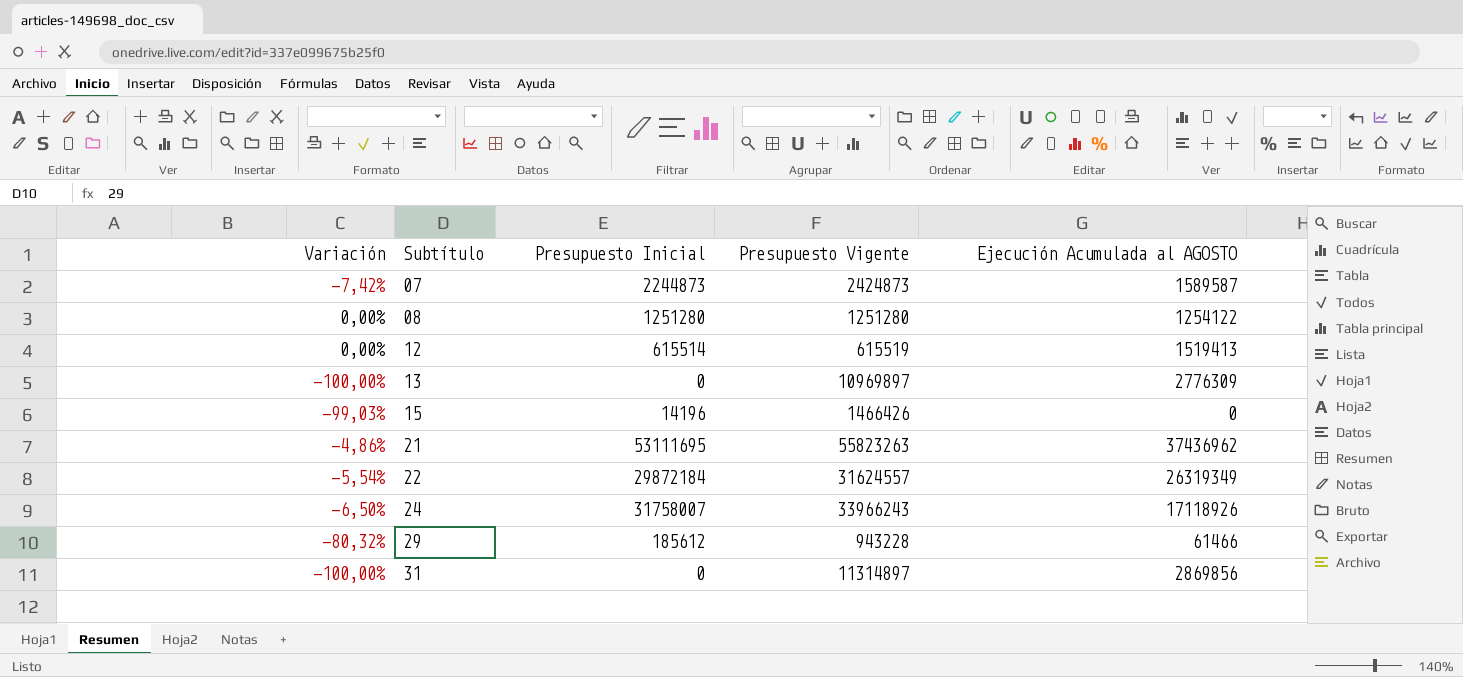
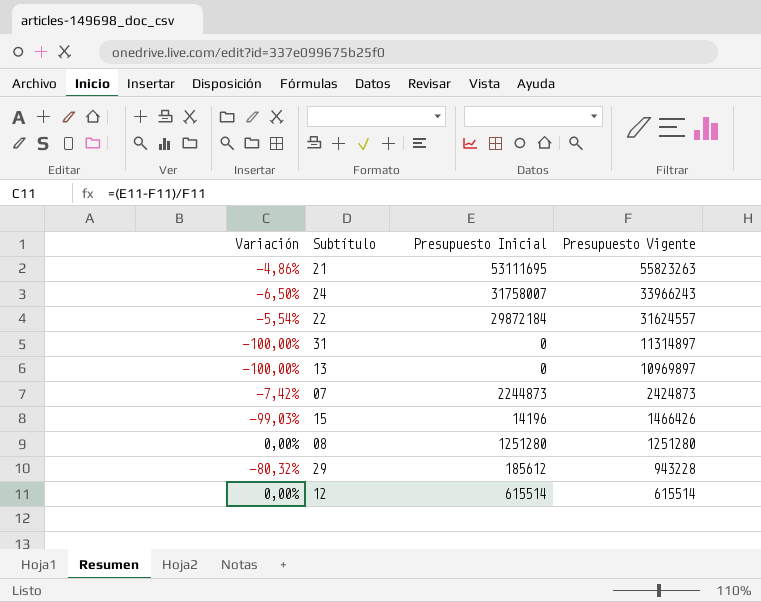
row order: Subtítulo ascending -> Presupuesto Vigente descending
column Ejecución Acumulada al AGOSTO | position: 5 -> none
12 | Presupuesto Vigente: 615519 -> 615514

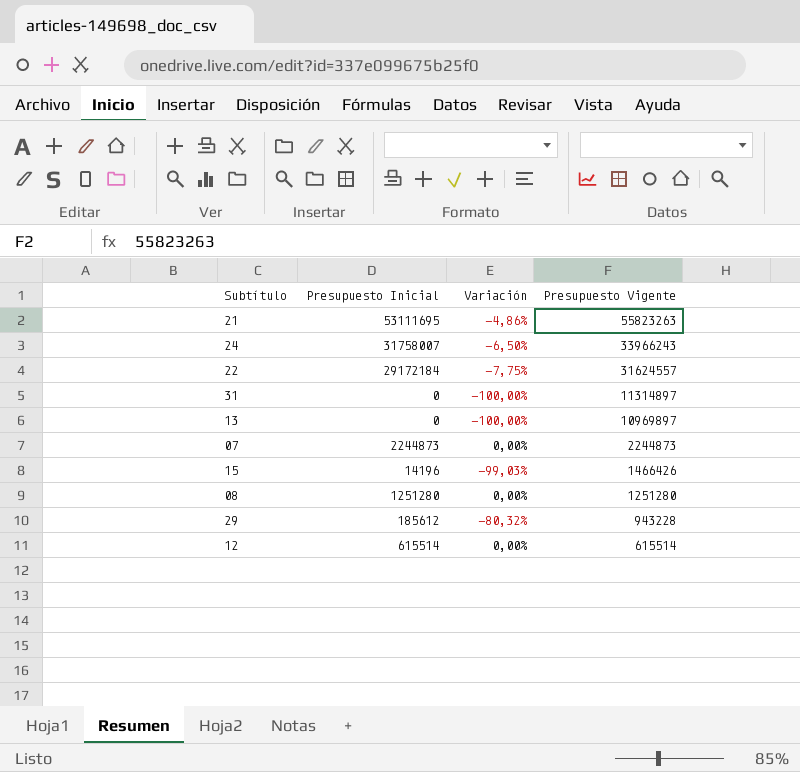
column Variación | position: 1 -> 3
22 | Presupuesto Inicial: 29872184 -> 29172184
22 | Variación: -5,54% -> -7,75%
07 | Variación: -7,42% -> 0,00%
07 | Presupuesto Vigente: 2424873 -> 2244873

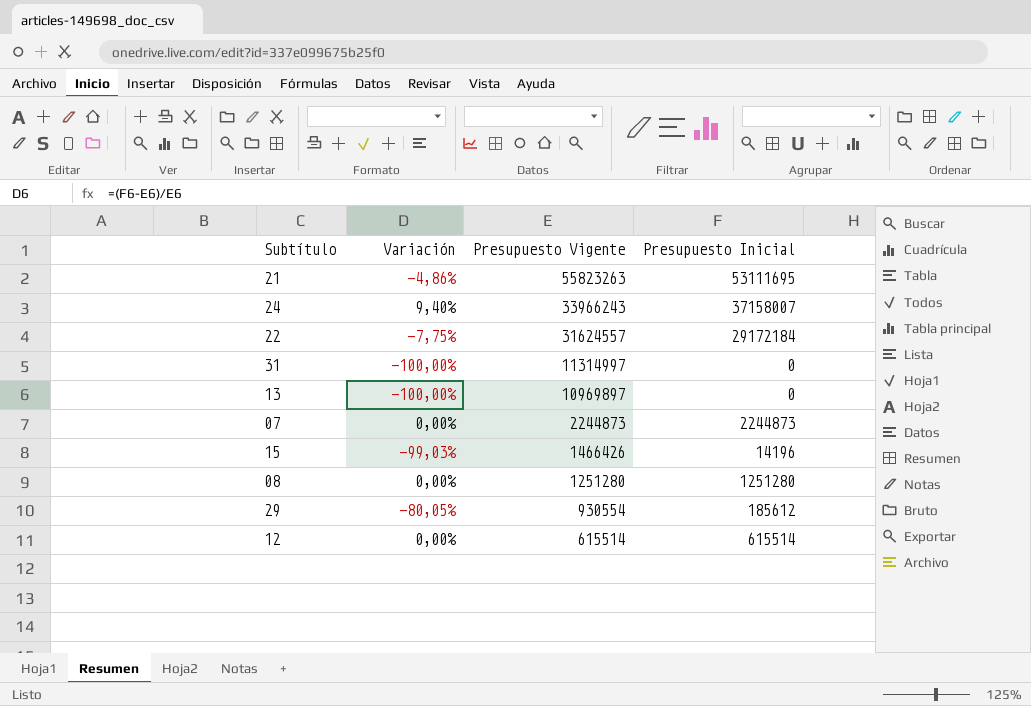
column Presupuesto Inicial | position: 2 -> 4
24 | Variación: -6,50% -> 9,40%
24 | Presupuesto Inicial: 31758007 -> 37158007
31 | Presupuesto Vigente: 11314897 -> 11314997
29 | Variación: -80,32% -> -80,05%
29 | Presupuesto Vigente: 943228 -> 930554

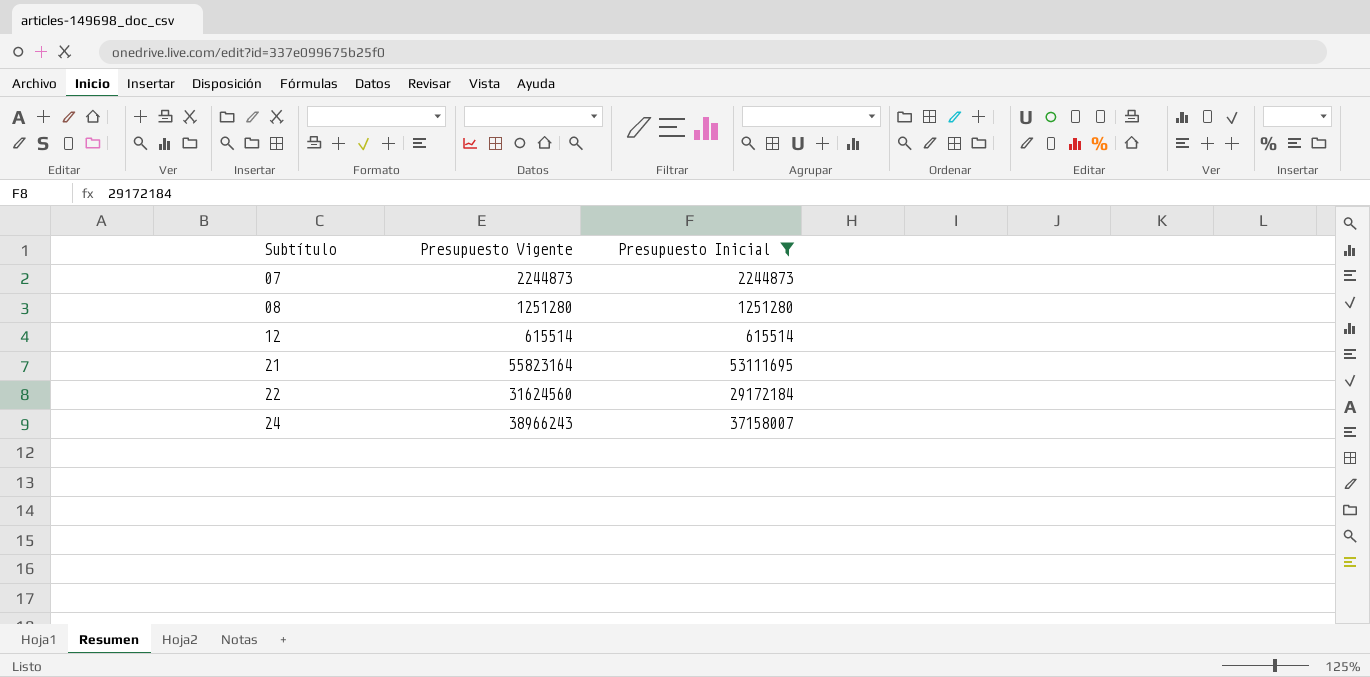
filter: none -> Presupuesto Inicial >= 615514
row order: Presupuesto Vigente descending -> Subtítulo ascending
column Variación | formula: ([Presupuesto Inicial] - [Presupuesto Vigente]) / [Presupuesto Vigente] -> none
21 | Presupuesto Vigente: 55823263 -> 55823164
22 | Presupuesto Vigente: 31624557 -> 31624560
24 | Presupuesto Vigente: 33966243 -> 38966243

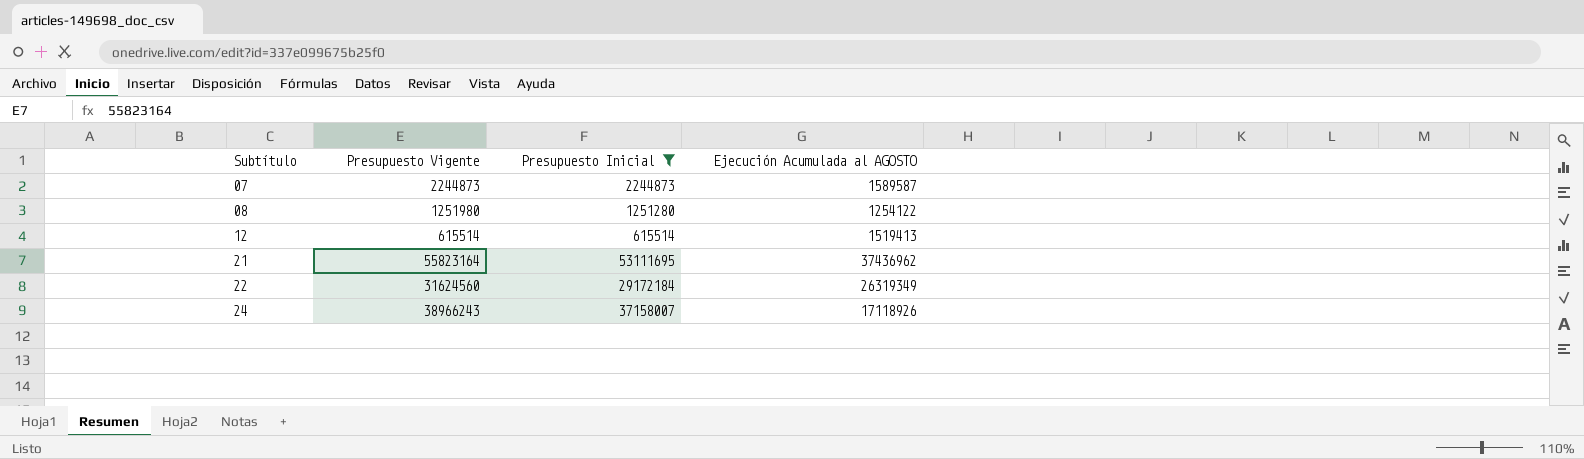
column Ejecución Acumulada al AGOSTO | position: none -> 4
08 | Presupuesto Vigente: 1251280 -> 1251980

